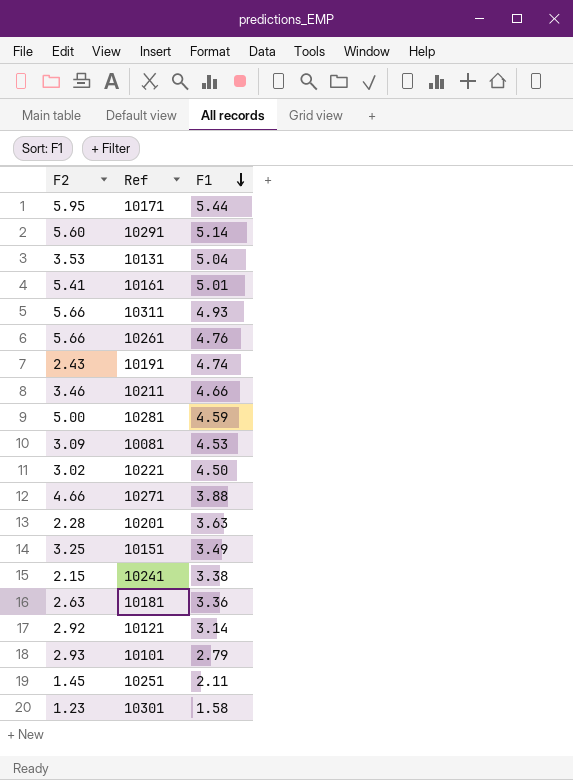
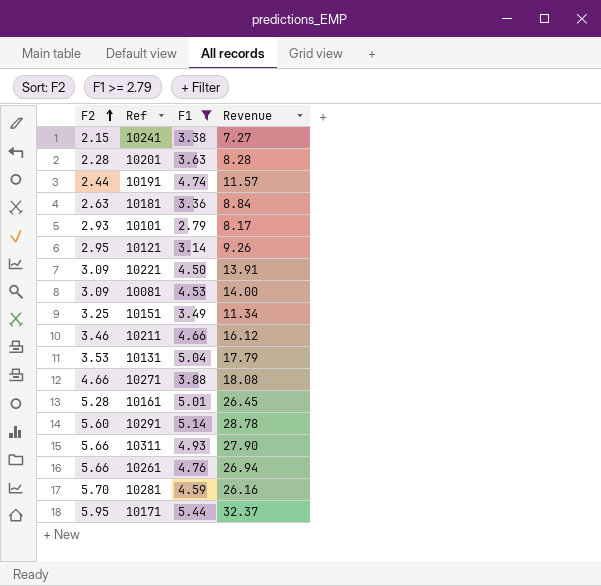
filter: none -> F1 >= 2.79
row order: F1 descending -> F2 ascending
column Revenue | formula: none -> [F2] * [F1]
10191 | F2: 2.43 -> 2.44
10121 | F2: 2.92 -> 2.95
10221 | F2: 3.02 -> 3.09
10161 | F2: 5.41 -> 5.28
10281 | F2: 5.00 -> 5.70

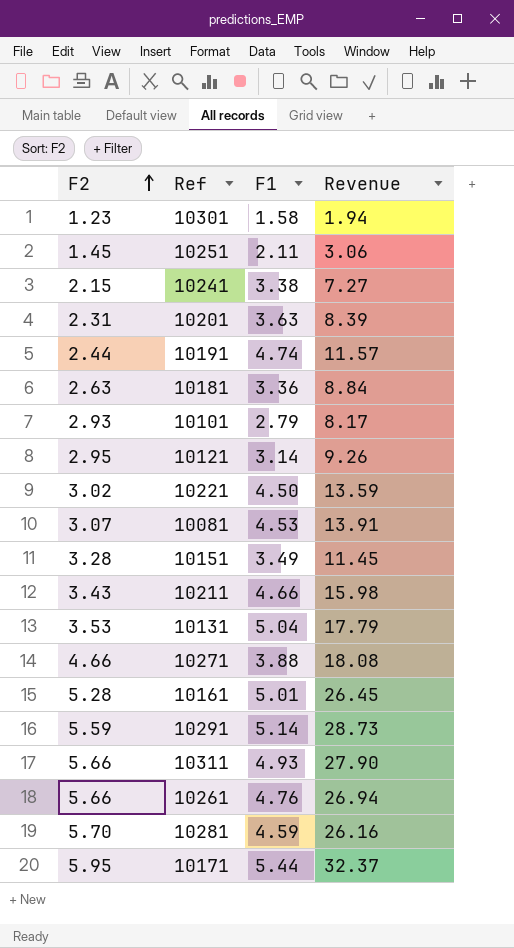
filter: F1 >= 2.79 -> none
10201 | F2: 2.28 -> 2.31
10201 | Revenue: 8.28 -> 8.39
10221 | F2: 3.09 -> 3.02
10221 | Revenue: 13.91 -> 13.59
10081 | F2: 3.09 -> 3.07
10081 | Revenue: 14.00 -> 13.91
10151 | F2: 3.25 -> 3.28
10151 | Revenue: 11.34 -> 11.45
10211 | F2: 3.46 -> 3.43
10211 | Revenue: 16.12 -> 15.98
10291 | F2: 5.60 -> 5.59
10291 | Revenue: 28.78 -> 28.73

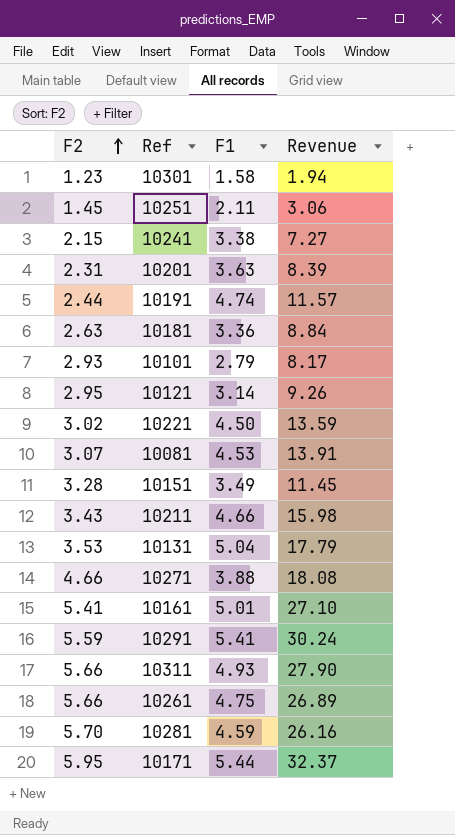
10161 | F2: 5.28 -> 5.41
10161 | Revenue: 26.45 -> 27.10
10291 | F1: 5.14 -> 5.41
10291 | Revenue: 28.73 -> 30.24
10261 | F1: 4.76 -> 4.75
10261 | Revenue: 26.94 -> 26.89

